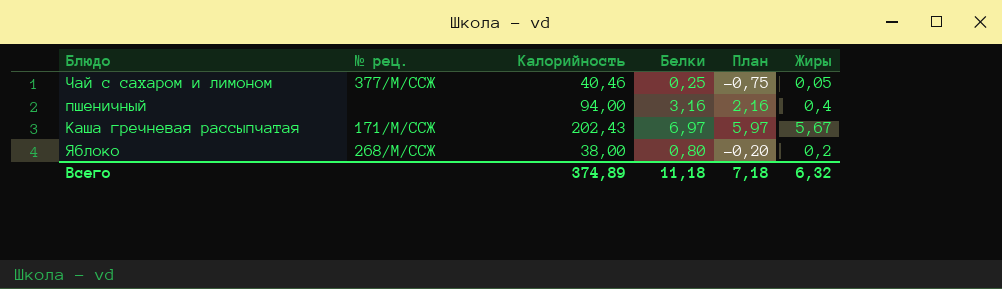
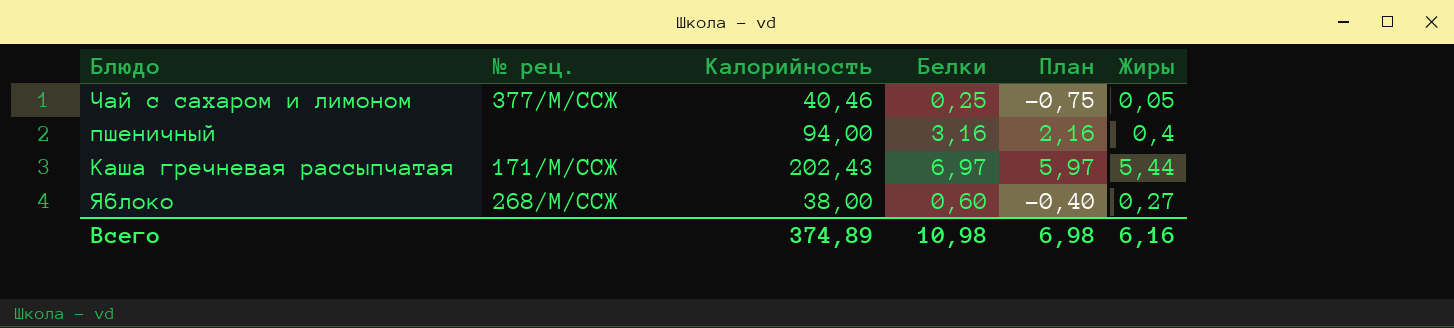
Каша гречневая рассыпчатая | Жиры: 5,67 -> 5,44
Яблоко | Белки: 0,80 -> 0,60
Яблоко | План: -0,20 -> -0,40
Яблоко | Жиры: 0,2 -> 0,27
Всего | Белки: 11,18 -> 10,98
Всего | План: 7,18 -> 6,98
Всего | Жиры: 6,32 -> 6,16

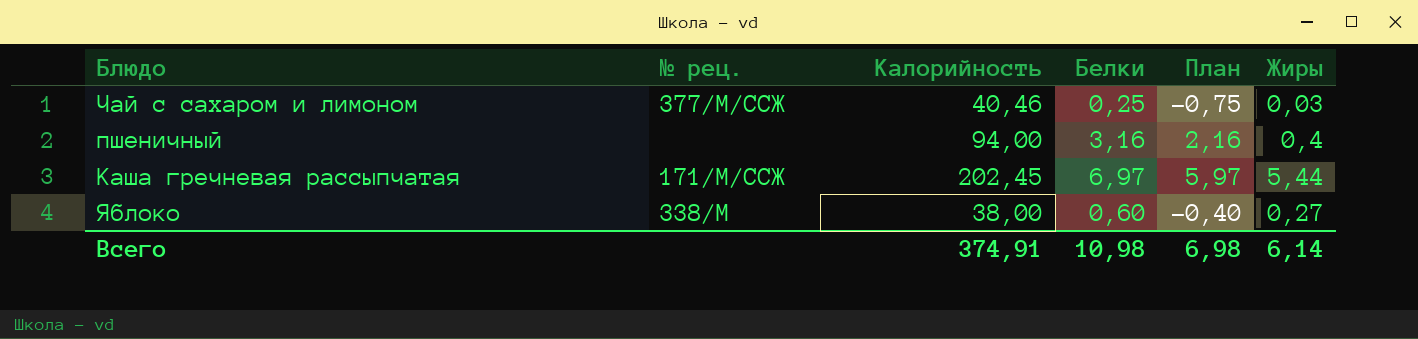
Чай с сахаром и лимоном | Жиры: 0,05 -> 0,03
Каша гречневая рассыпчатая | Калорийность: 202,43 -> 202,45
Яблоко | № рец.: 268/М/ССЖ -> 338/М
Всего | Калорийность: 374,89 -> 374,91
Всего | Жиры: 6,16 -> 6,14

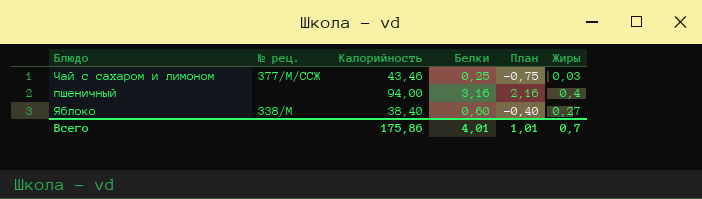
row Каша гречневая рассыпчатая: 171/М/ССЖ | 202,45 | 6,97 | 5,97 | 5,44 -> none
Чай с сахаром и лимоном | Калорийность: 40,46 -> 43,46
Яблоко | Калорийность: 38,00 -> 38,40
Всего | Калорийность: 374,91 -> 175,86
Всего | Белки: 10,98 -> 4,01
Всего | План: 6,98 -> 1,01
Всего | Жиры: 6,14 -> 0,7

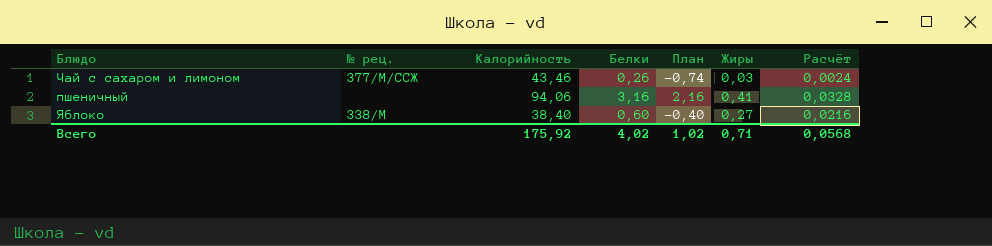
column Расчёт | formula: none -> [Жиры] * 0,08
Чай с сахаром и лимоном | Белки: 0,25 -> 0,26
Чай с сахаром и лимоном | План: -0,75 -> -0,74
пшеничный | Калорийность: 94,00 -> 94,06
пшеничный | Жиры: 0,4 -> 0,41
Всего | Калорийность: 175,86 -> 175,92
Всего | Белки: 4,01 -> 4,02
Всего | План: 1,01 -> 1,02
Всего | Жиры: 0,7 -> 0,71

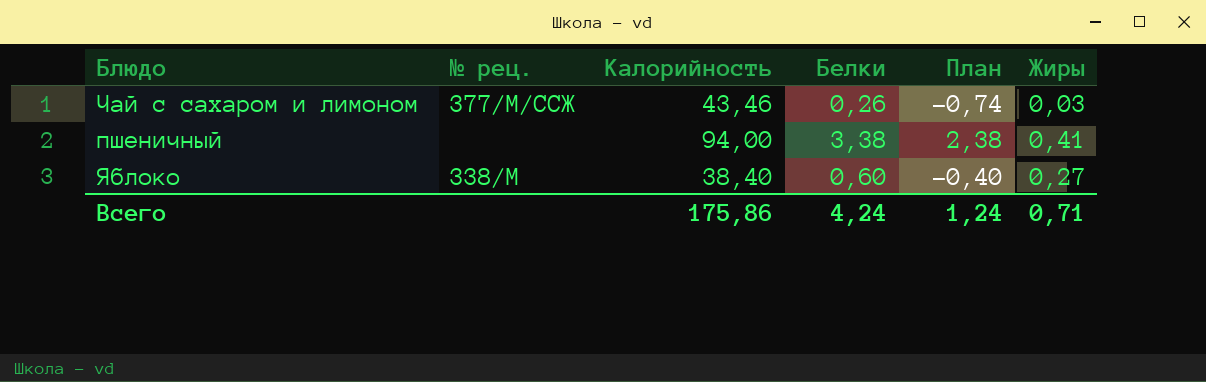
column Расчёт | formula: [Жиры] * 0,08 -> none
пшеничный | Калорийность: 94,06 -> 94,00
пшеничный | Белки: 3,16 -> 3,38
пшеничный | План: 2,16 -> 2,38
Всего | Калорийность: 175,92 -> 175,86
Всего | Белки: 4,02 -> 4,24
Всего | План: 1,02 -> 1,24

